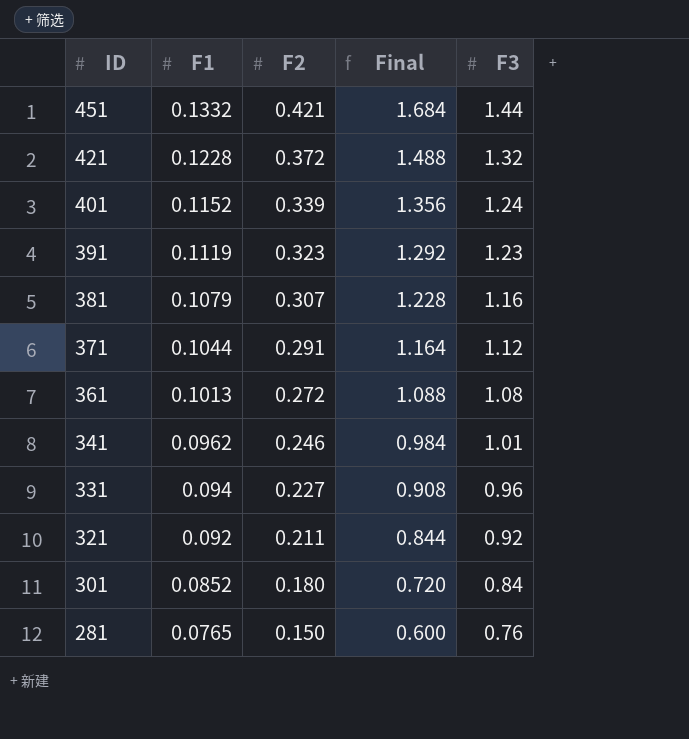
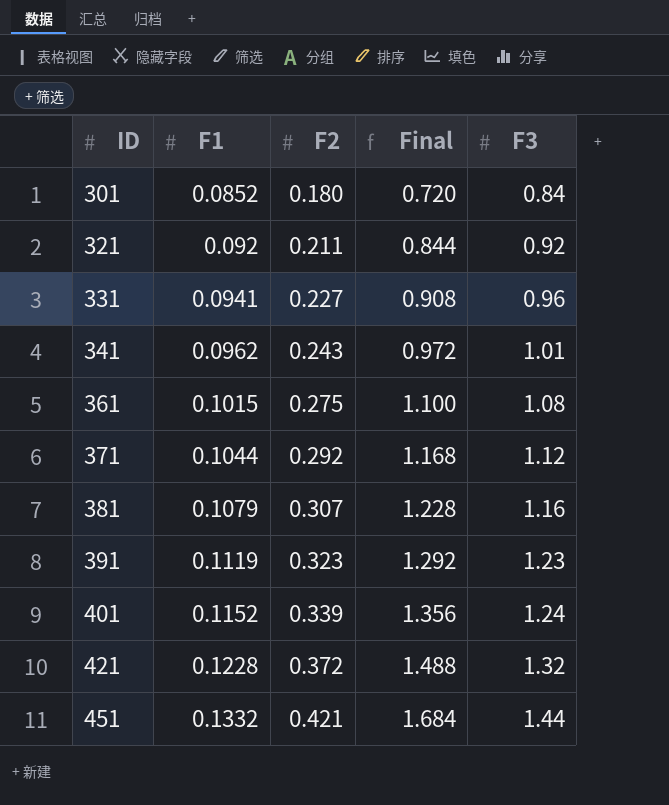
row order: ID descending -> ID ascending
row 281: 0.0765 | 0.150 | 0.600 | 0.76 -> none
331 | F1: 0.094 -> 0.0941
341 | F2: 0.246 -> 0.243
341 | Final: 0.984 -> 0.972
361 | F1: 0.1013 -> 0.1015
361 | F2: 0.272 -> 0.275
361 | Final: 1.088 -> 1.100
371 | F2: 0.291 -> 0.292
371 | Final: 1.164 -> 1.168

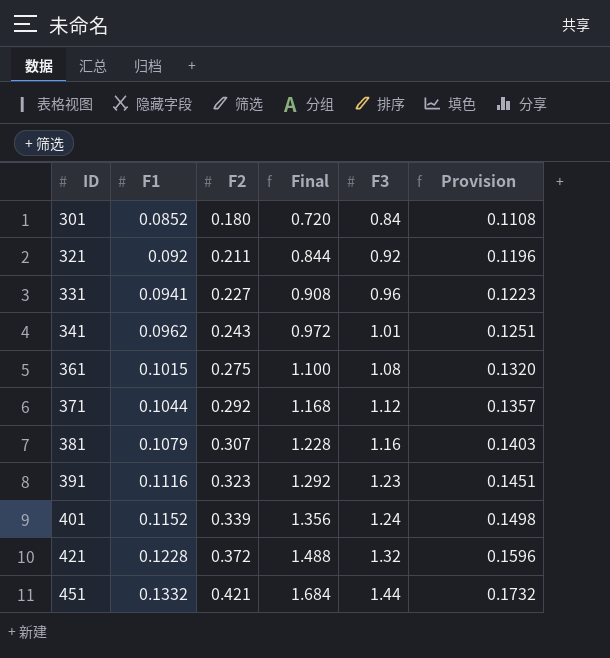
column Provision | formula: none -> [F1] * 1.3
391 | F1: 0.1119 -> 0.1116

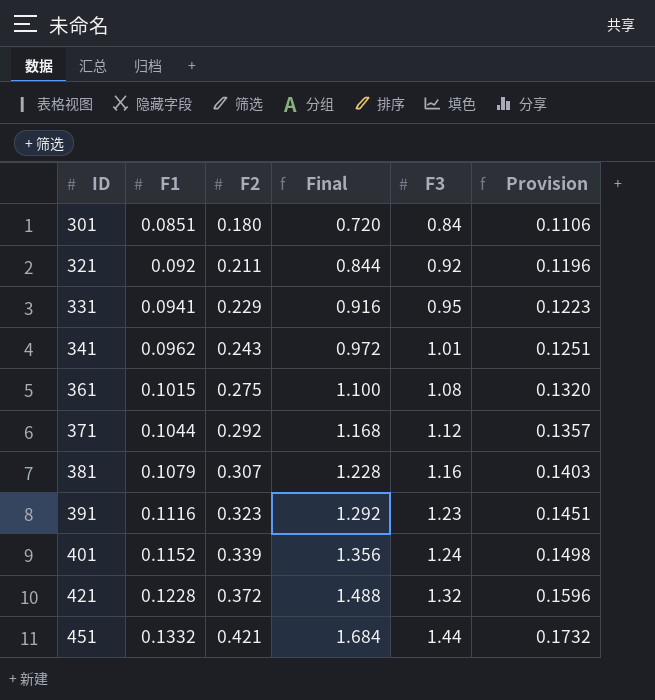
301 | F1: 0.0852 -> 0.0851
301 | Provision: 0.1108 -> 0.1106
331 | F2: 0.227 -> 0.229
331 | Final: 0.908 -> 0.916
331 | F3: 0.96 -> 0.95

